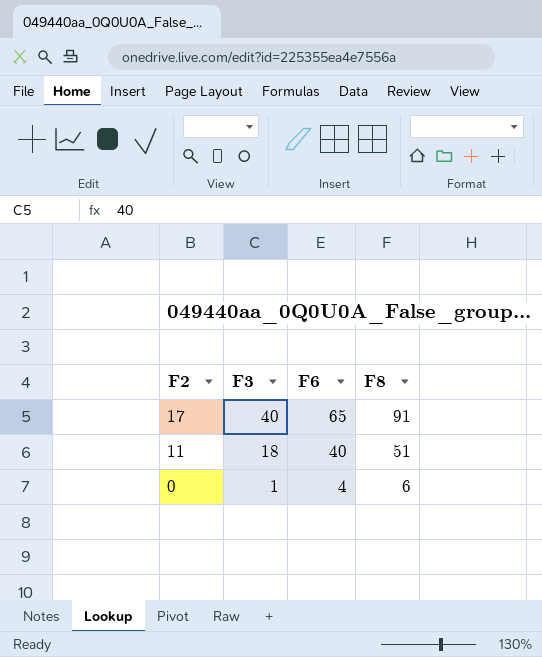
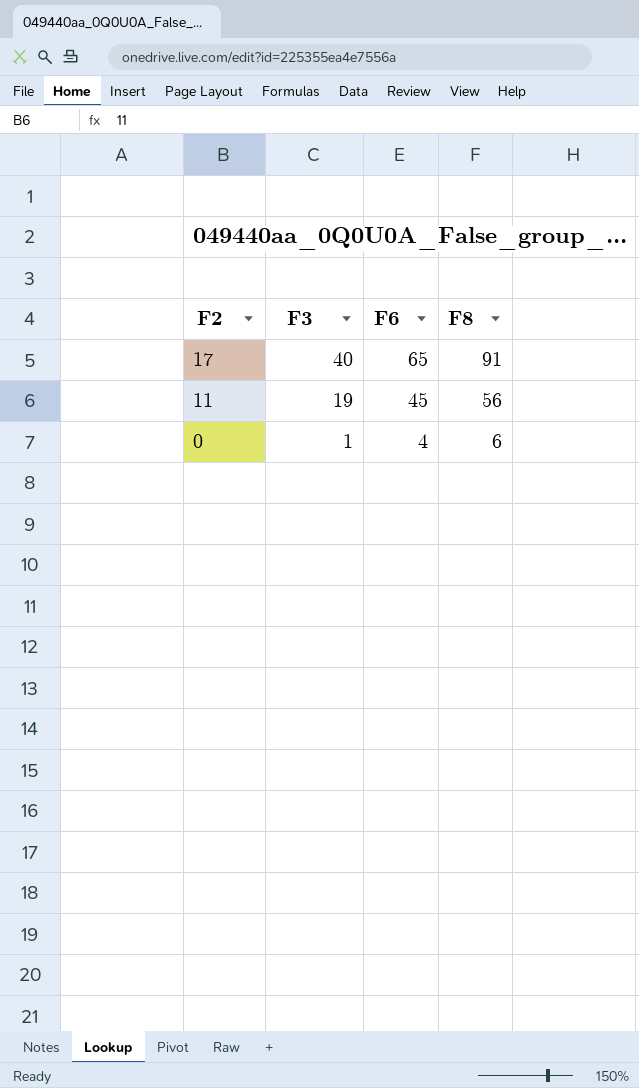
11 | F3: 18 -> 19
11 | F6: 40 -> 45
11 | F8: 51 -> 56

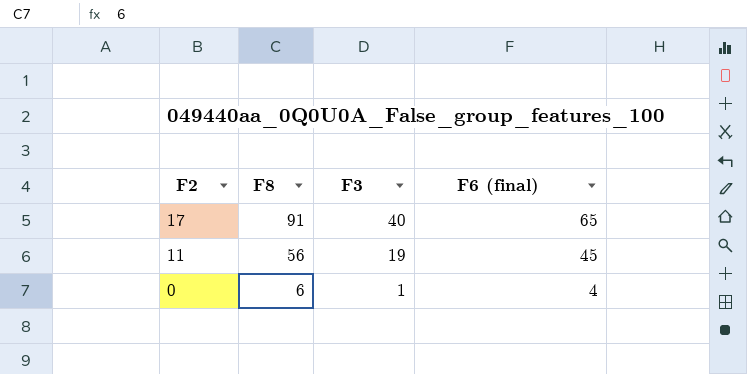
column F8 | position: 4 -> 2
column name: F6 -> F6 (final)

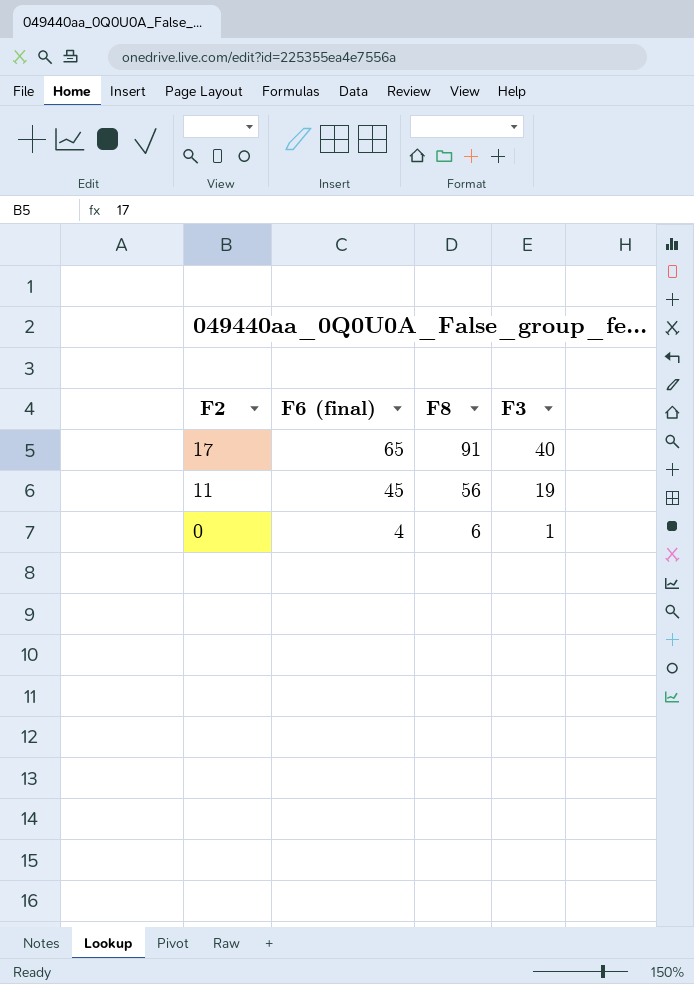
column F6 (final) | position: 4 -> 2

